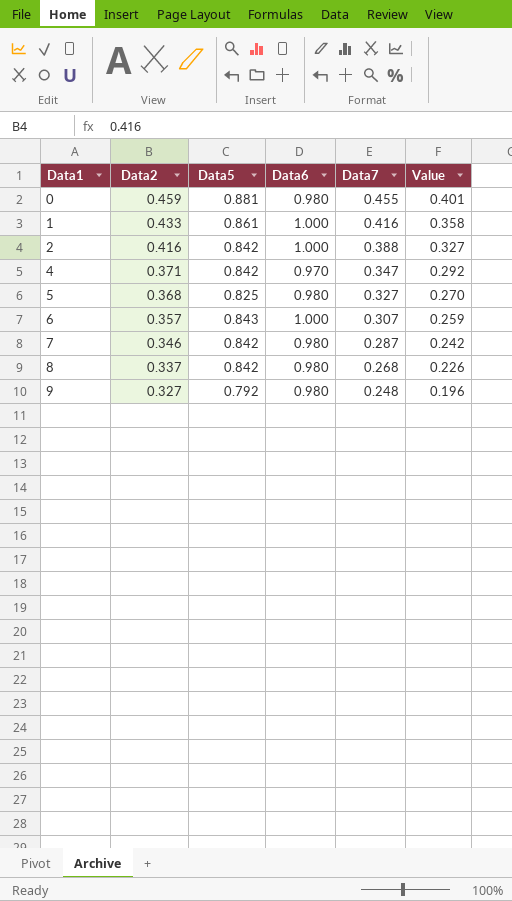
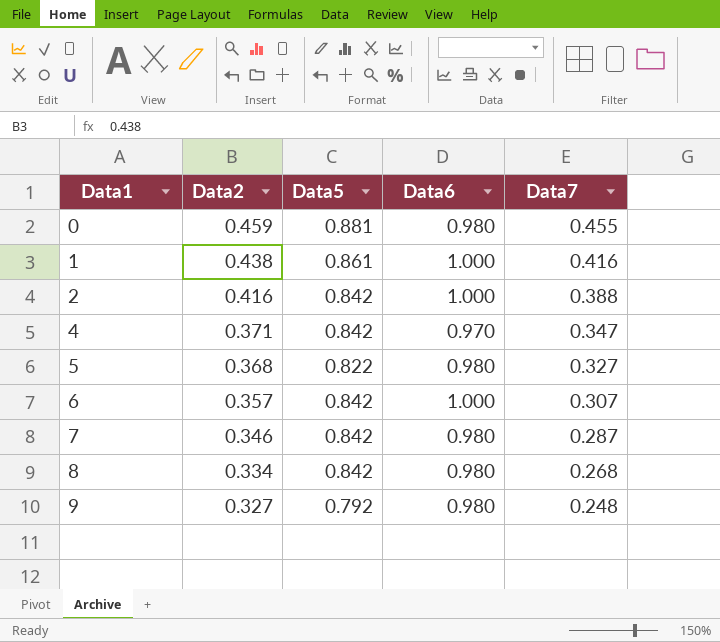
column Value | formula: [Data5] * [Data7] -> none
1 | Data2: 0.433 -> 0.438
5 | Data5: 0.825 -> 0.822
6 | Data5: 0.843 -> 0.842
8 | Data2: 0.337 -> 0.334

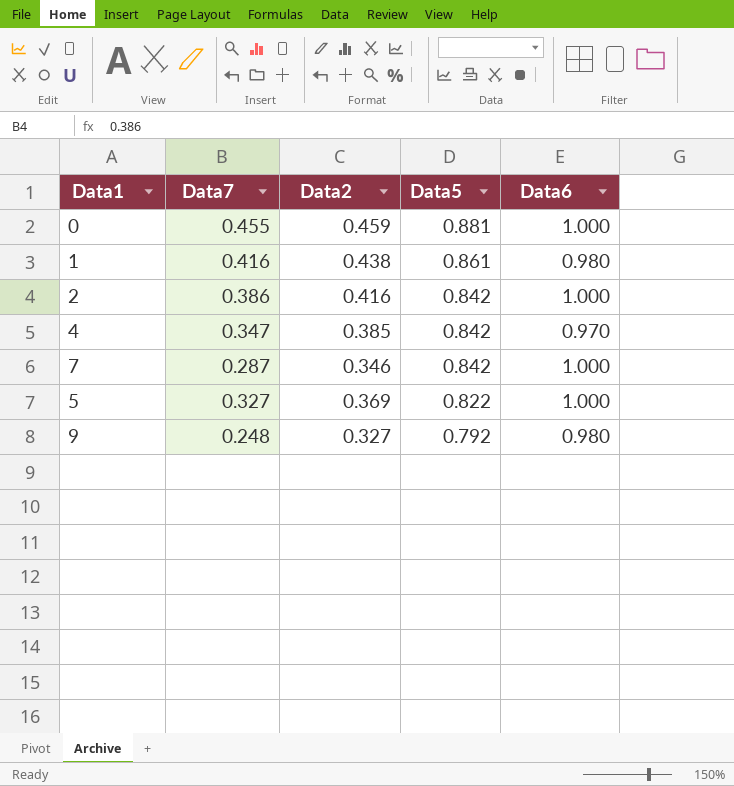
row order: Data1 ascending -> Data5 descending
column Data7 | position: 5 -> 2
row 6: 0.357 | 0.842 | 1.000 | 0.307 -> none
row 8: 0.334 | 0.842 | 0.980 | 0.268 -> none
0 | Data6: 0.980 -> 1.000
1 | Data6: 1.000 -> 0.980
2 | Data7: 0.388 -> 0.386
4 | Data2: 0.371 -> 0.385
7 | Data6: 0.980 -> 1.000
5 | Data2: 0.368 -> 0.369
5 | Data6: 0.980 -> 1.000

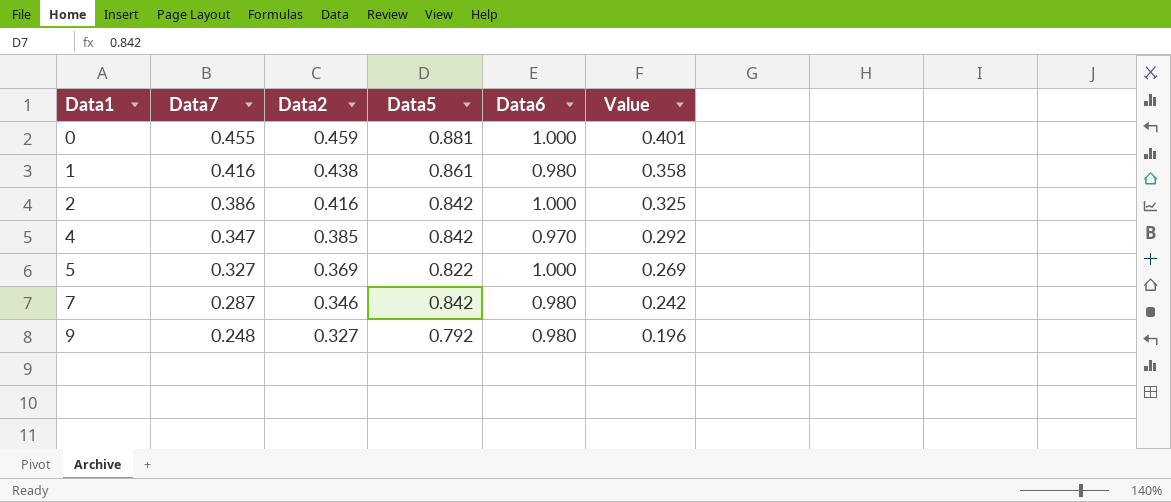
row order: Data5 descending -> Data1 ascending
column Value | formula: none -> [Data7] * [Data5]
7 | Data6: 1.000 -> 0.980

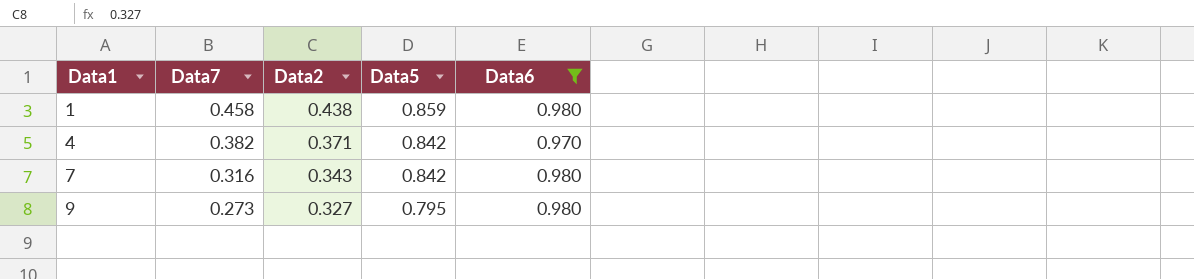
filter: none -> Data6 != 1.000
column Value | formula: [Data7] * [Data5] -> none
1 | Data7: 0.416 -> 0.458
1 | Data5: 0.861 -> 0.859
4 | Data7: 0.347 -> 0.382
4 | Data2: 0.385 -> 0.371
7 | Data7: 0.287 -> 0.316
7 | Data2: 0.346 -> 0.343
9 | Data7: 0.248 -> 0.273
9 | Data5: 0.792 -> 0.795

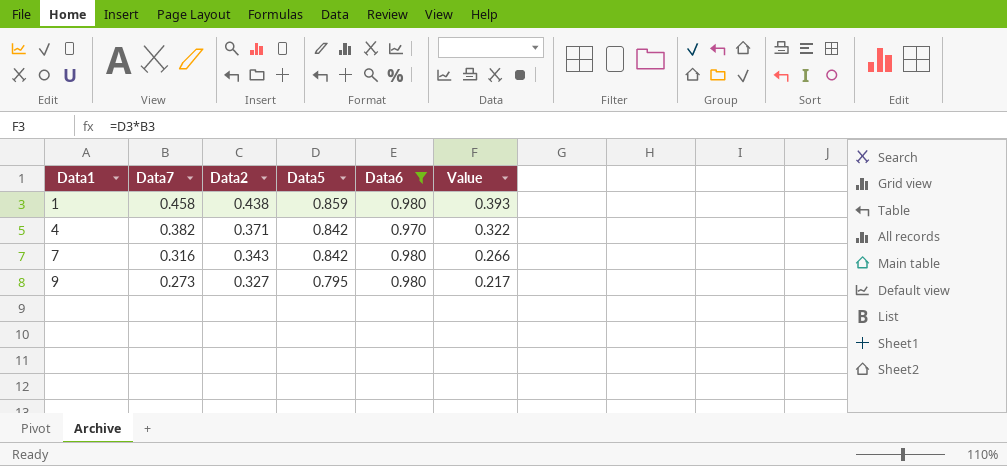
column Value | formula: none -> [Data7] * [Data5]

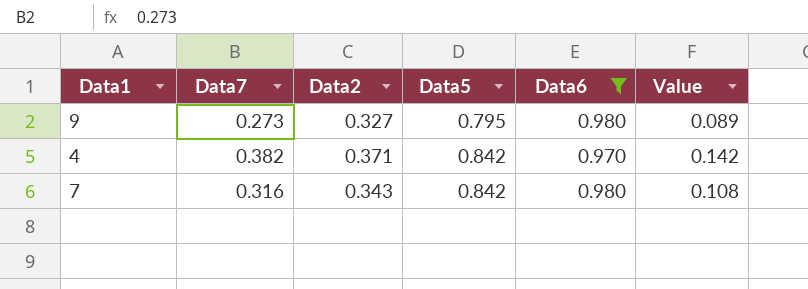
row order: Data1 ascending -> Data5 ascending
column Value | formula: [Data7] * [Data5] -> [Data7] * [Data2]
row 1: 0.458 | 0.438 | 0.859 | 0.980 | 0.393 -> none

